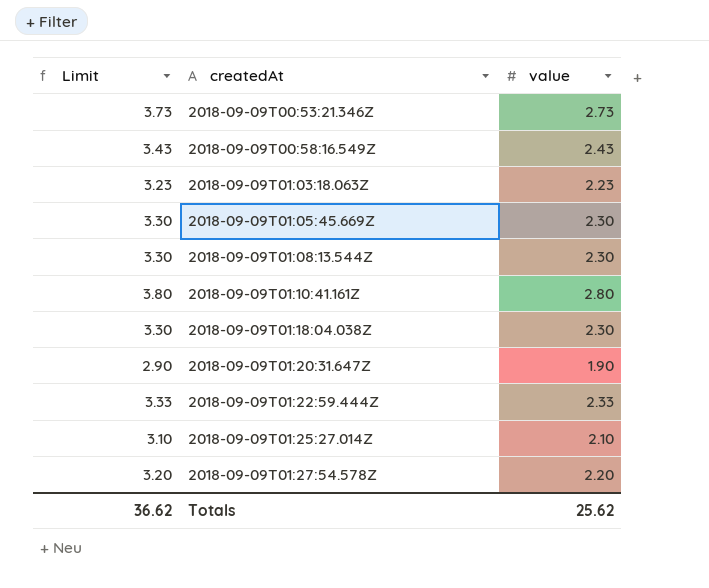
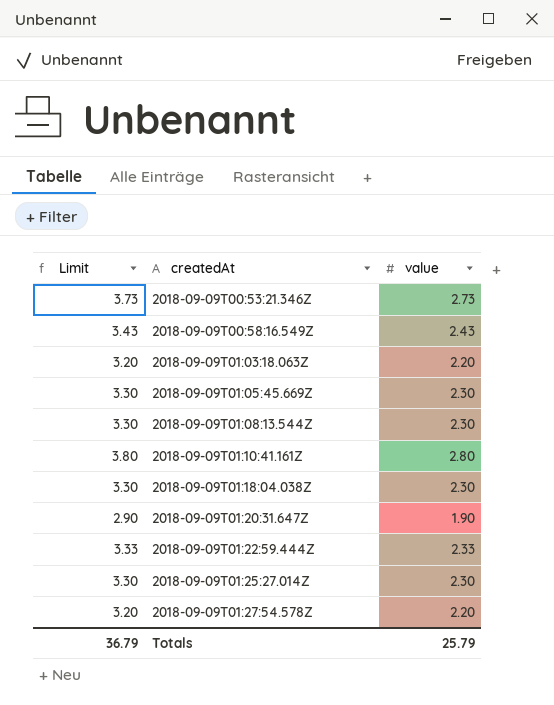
2018-09-09T01:03:18.063Z | Limit: 3.23 -> 3.20
2018-09-09T01:03:18.063Z | value: 2.23 -> 2.20
2018-09-09T01:25:27.014Z | Limit: 3.10 -> 3.30
2018-09-09T01:25:27.014Z | value: 2.10 -> 2.30
Totals | Limit: 36.62 -> 36.79
Totals | value: 25.62 -> 25.79

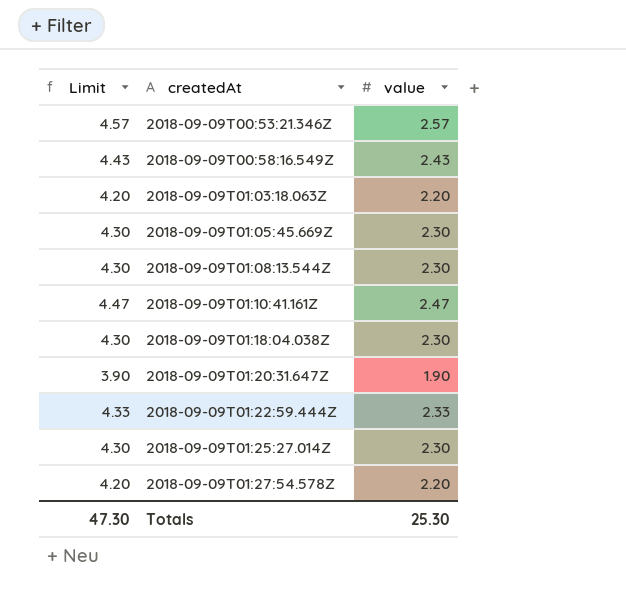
column Limit | formula: [value] + 1 -> [value] + 2
2018-09-09T00:53:21.346Z | value: 2.73 -> 2.57
2018-09-09T01:10:41.161Z | value: 2.80 -> 2.47
Totals | Limit: 36.79 -> 47.30
Totals | value: 25.79 -> 25.30

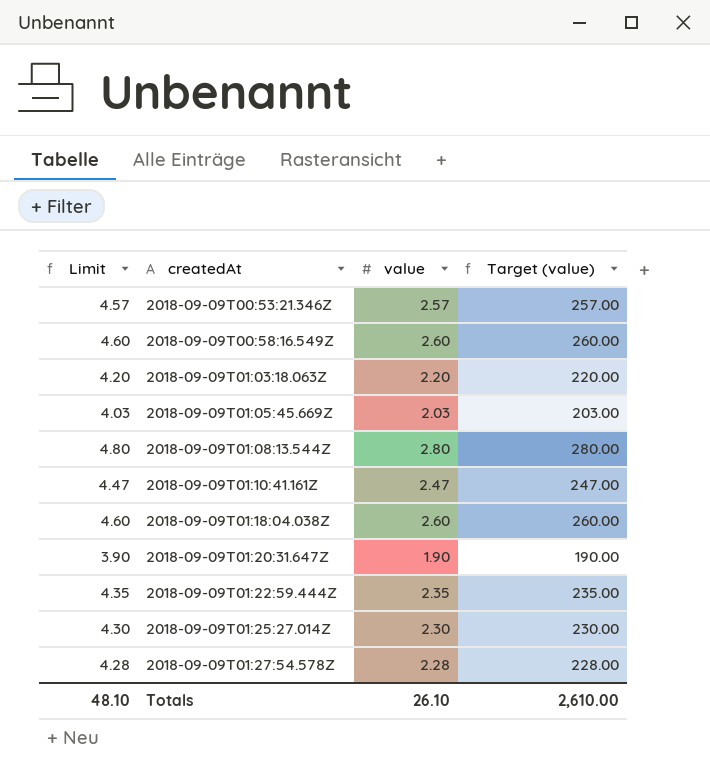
column Target (value) | formula: none -> [value] * 100
2018-09-09T00:58:16.549Z | Limit: 4.43 -> 4.60
2018-09-09T00:58:16.549Z | value: 2.43 -> 2.60
2018-09-09T01:05:45.669Z | Limit: 4.30 -> 4.03
2018-09-09T01:05:45.669Z | value: 2.30 -> 2.03
2018-09-09T01:08:13.544Z | Limit: 4.30 -> 4.80
2018-09-09T01:08:13.544Z | value: 2.30 -> 2.80
2018-09-09T01:18:04.038Z | Limit: 4.30 -> 4.60
2018-09-09T01:18:04.038Z | value: 2.30 -> 2.60
2018-09-09T01:22:59.444Z | Limit: 4.33 -> 4.35
2018-09-09T01:22:59.444Z | value: 2.33 -> 2.35
2018-09-09T01:27:54.578Z | Limit: 4.20 -> 4.28
2018-09-09T01:27:54.578Z | value: 2.20 -> 2.28
Totals | Limit: 47.30 -> 48.10
Totals | value: 25.30 -> 26.10

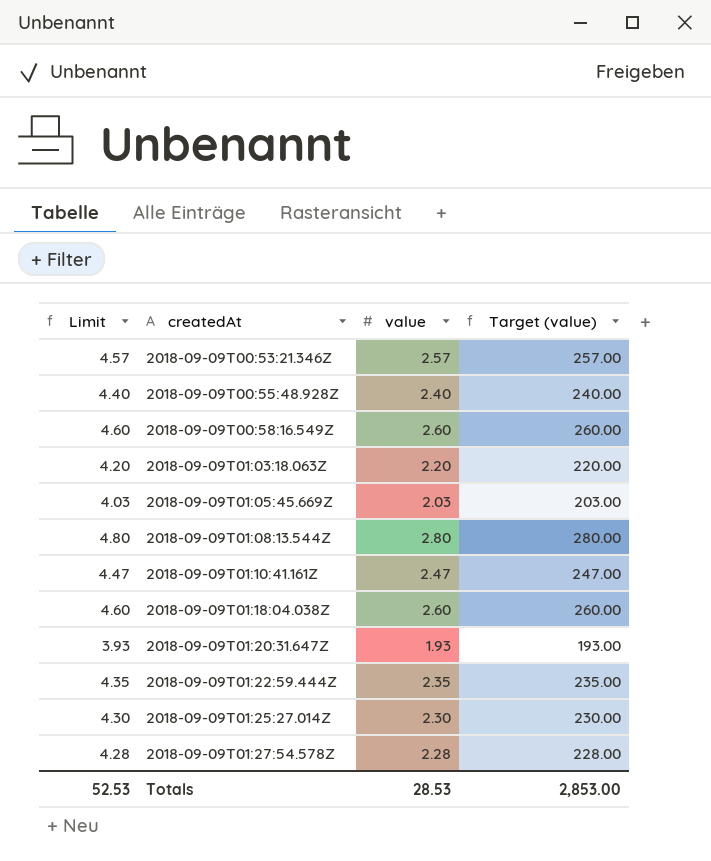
row 2018-09-09T00:55:48.928Z: none -> 4.40 | 2.40 | 240.00
2018-09-09T01:20:31.647Z | Limit: 3.90 -> 3.93
2018-09-09T01:20:31.647Z | value: 1.90 -> 1.93
2018-09-09T01:20:31.647Z | Target (value): 190.00 -> 193.00
Totals | Limit: 48.10 -> 52.53
Totals | value: 26.10 -> 28.53
Totals | Target (value): 2,610.00 -> 2,853.00

